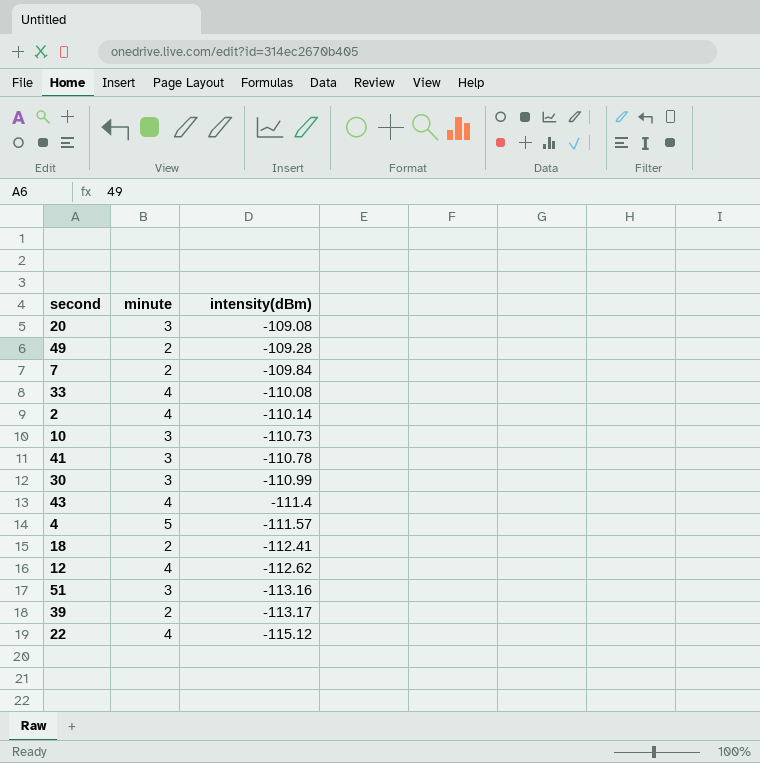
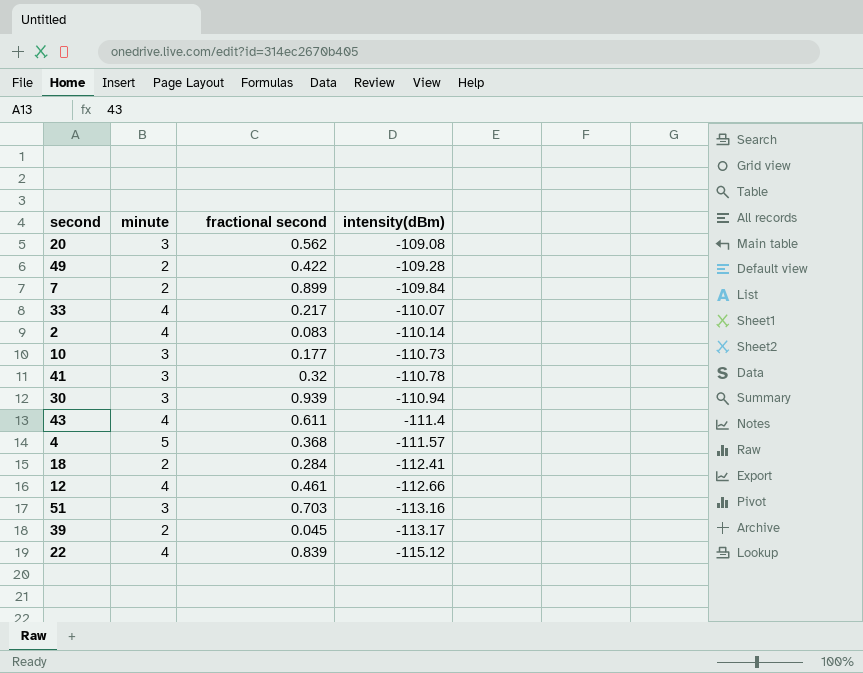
column fractional second | position: none -> 3
33 | intensity(dBm): -110.08 -> -110.07
30 | intensity(dBm): -110.99 -> -110.94
12 | intensity(dBm): -112.62 -> -112.66

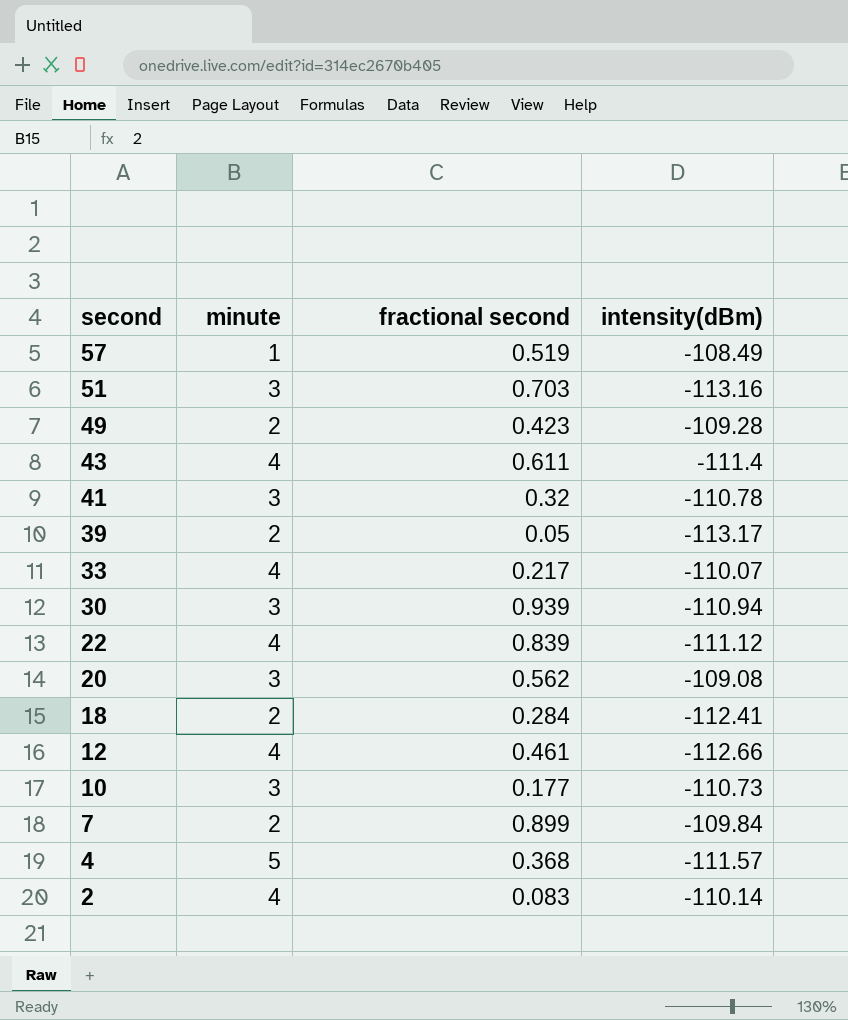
row order: intensity(dBm) descending -> second descending
row 57: none -> 1 | 0.519 | -108.49
49 | fractional second: 0.422 -> 0.423
39 | fractional second: 0.045 -> 0.05
22 | intensity(dBm): -115.12 -> -111.12

